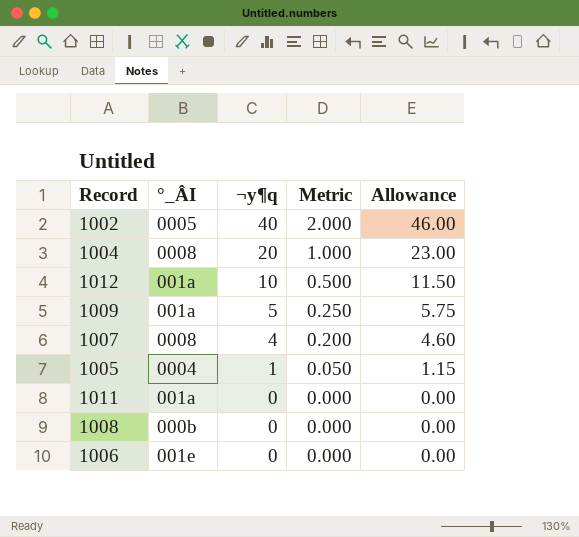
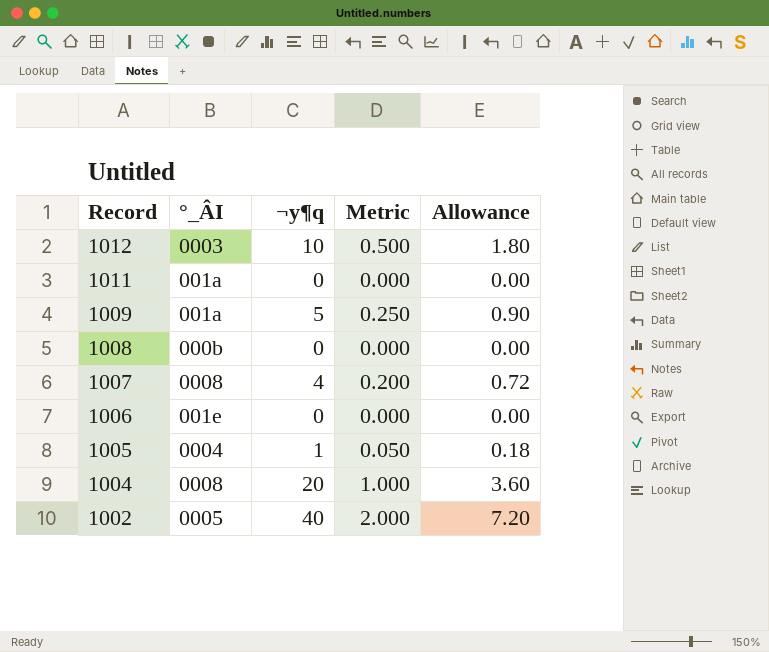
row order: ¬y¶q descending -> Record descending
column Allowance | formula: [¬y¶q] * 1.15 -> [¬y¶q] * 0.18
1012 | °_ÂI: 001a -> 0003

